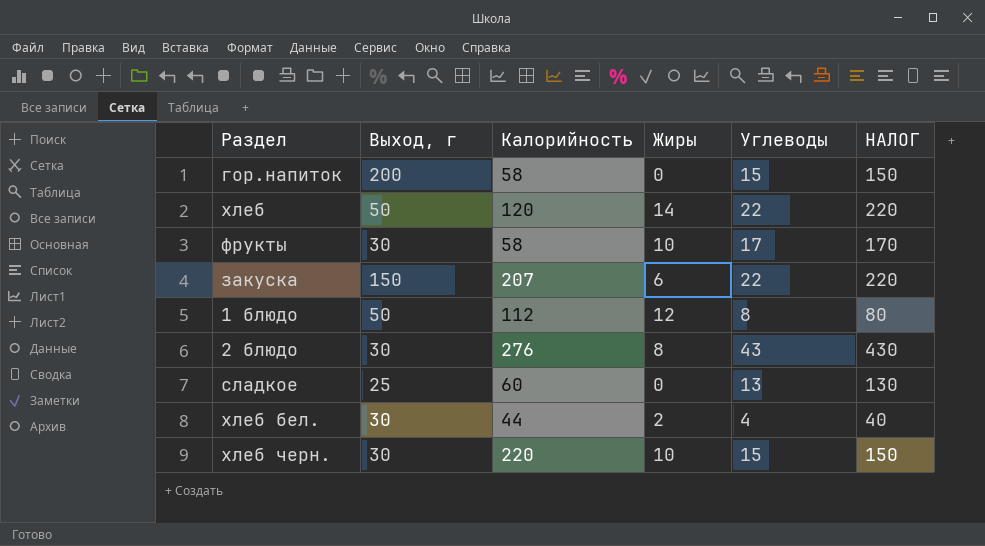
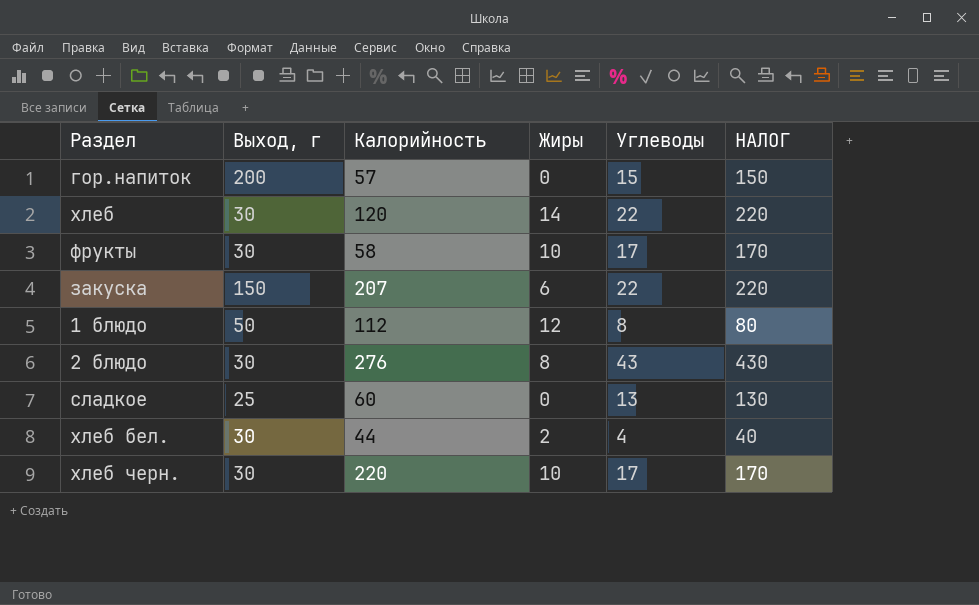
гор.напиток | Калорийность: 58 -> 57
хлеб | Выход, г: 50 -> 30
хлеб черн. | Углеводы: 15 -> 17
хлеб черн. | НАЛОГ: 150 -> 170

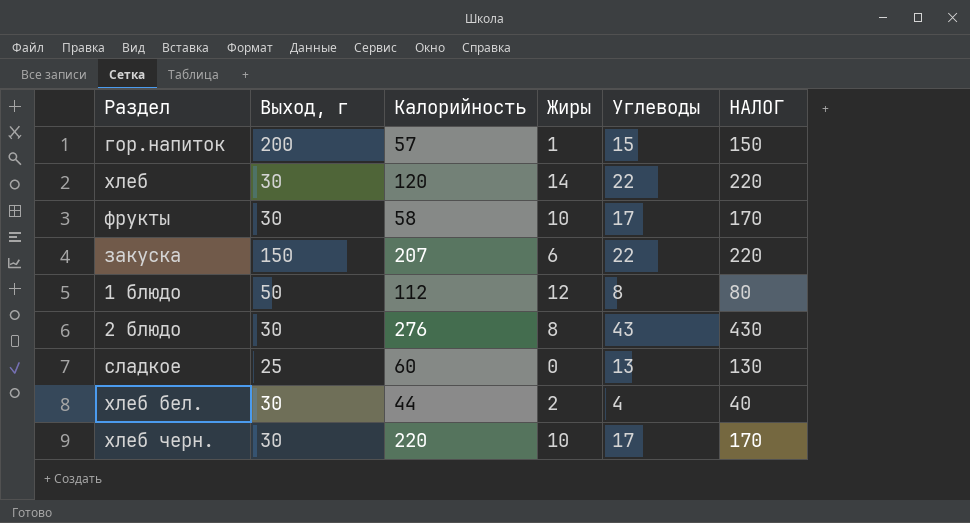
гор.напиток | Жиры: 0 -> 1

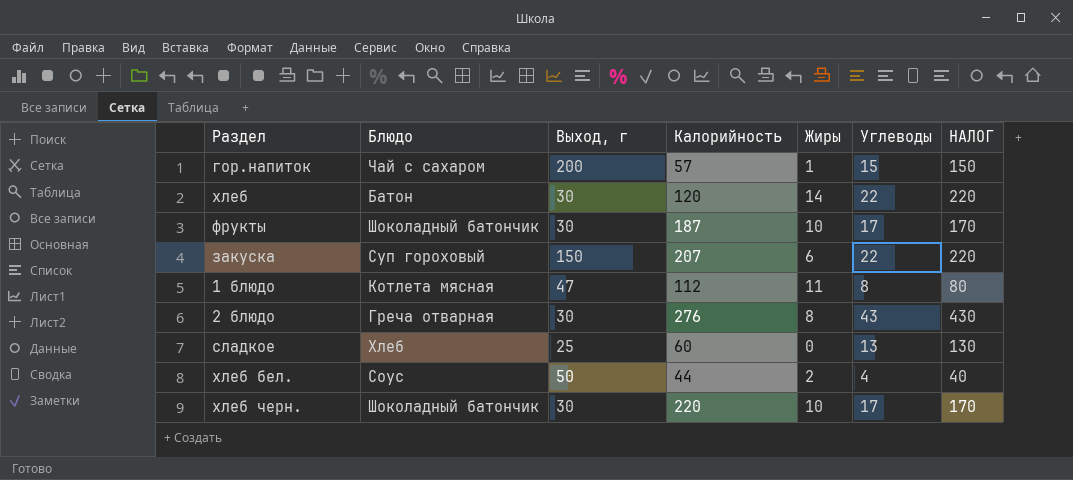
column Блюдо | position: none -> 2
фрукты | Калорийность: 58 -> 187
1 блюдо | Выход, г: 50 -> 47
1 блюдо | Жиры: 12 -> 11
хлеб бел. | Выход, г: 30 -> 50

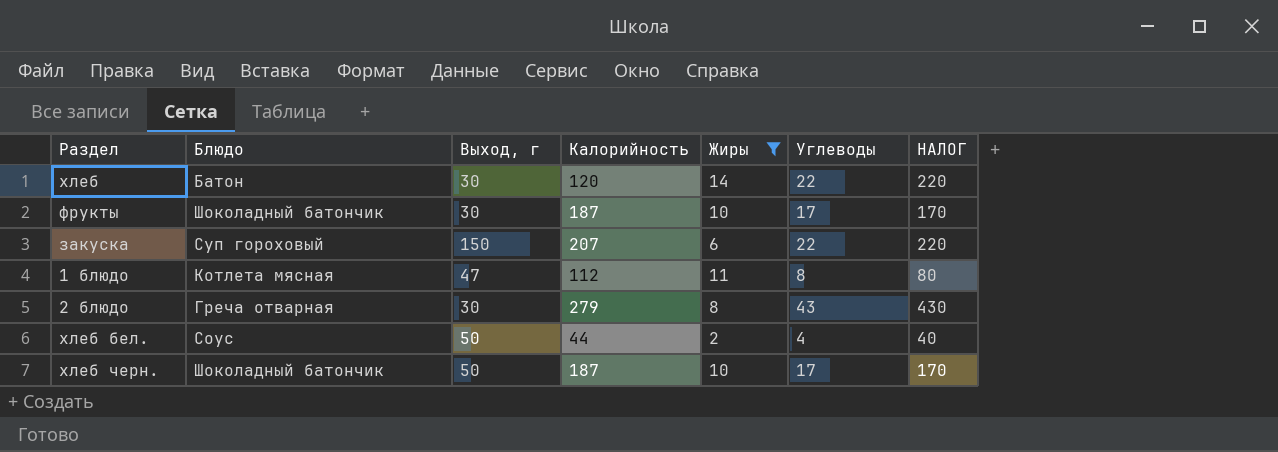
filter: none -> Жиры >= 2
2 блюдо | Калорийность: 276 -> 279
хлеб черн. | Выход, г: 30 -> 50
хлеб черн. | Калорийность: 220 -> 187

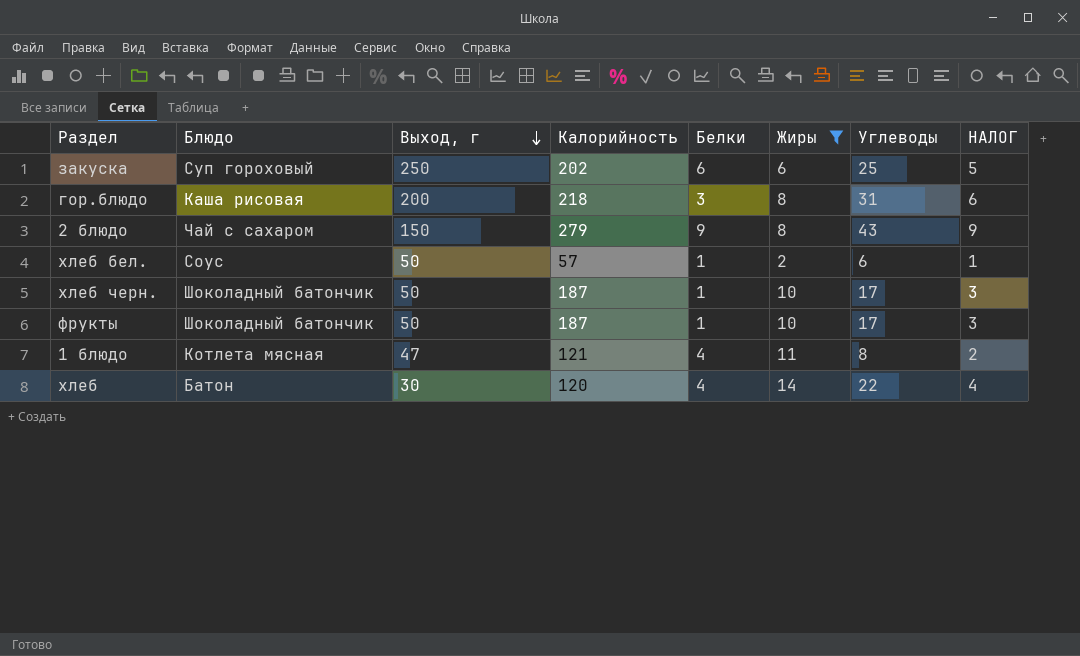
row order: none -> Выход, г descending
column Белки | position: none -> 5
column НАЛОГ | formula: [Углеводы] * 10 -> [Углеводы] * 0,2
закуска | Выход, г: 150 -> 250
закуска | Калорийность: 207 -> 202
закуска | Углеводы: 22 -> 25
row гор.блюдо: none -> Каша рисовая | 200 | 218 | 3 | 8 | 31 | 6
2 блюдо | Блюдо: Греча отварная -> Чай с сахаром
2 блюдо | Выход, г: 30 -> 150
хлеб бел. | Калорийность: 44 -> 57
хлеб бел. | Углеводы: 4 -> 6
фрукты | Выход, г: 30 -> 50
1 блюдо | Калорийность: 112 -> 121

